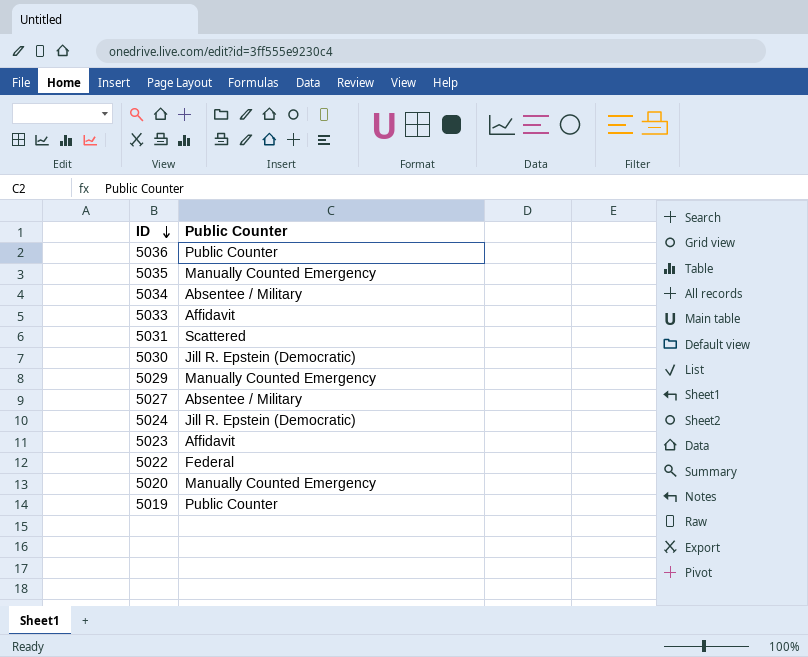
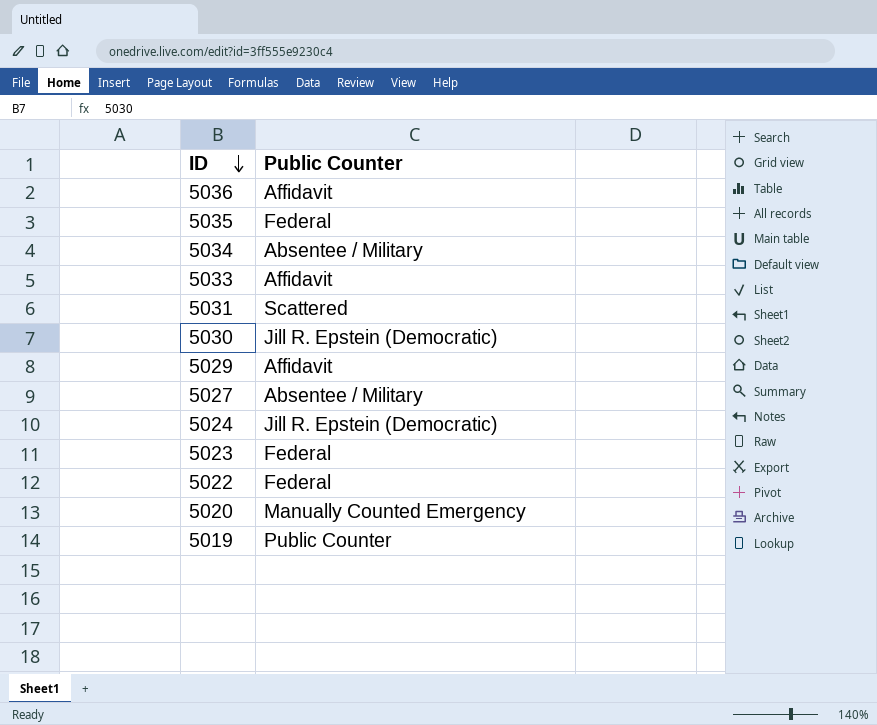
5036 | Public Counter: Public Counter -> Affidavit
5035 | Public Counter: Manually Counted Emergency -> Federal
5029 | Public Counter: Manually Counted Emergency -> Affidavit
5023 | Public Counter: Affidavit -> Federal

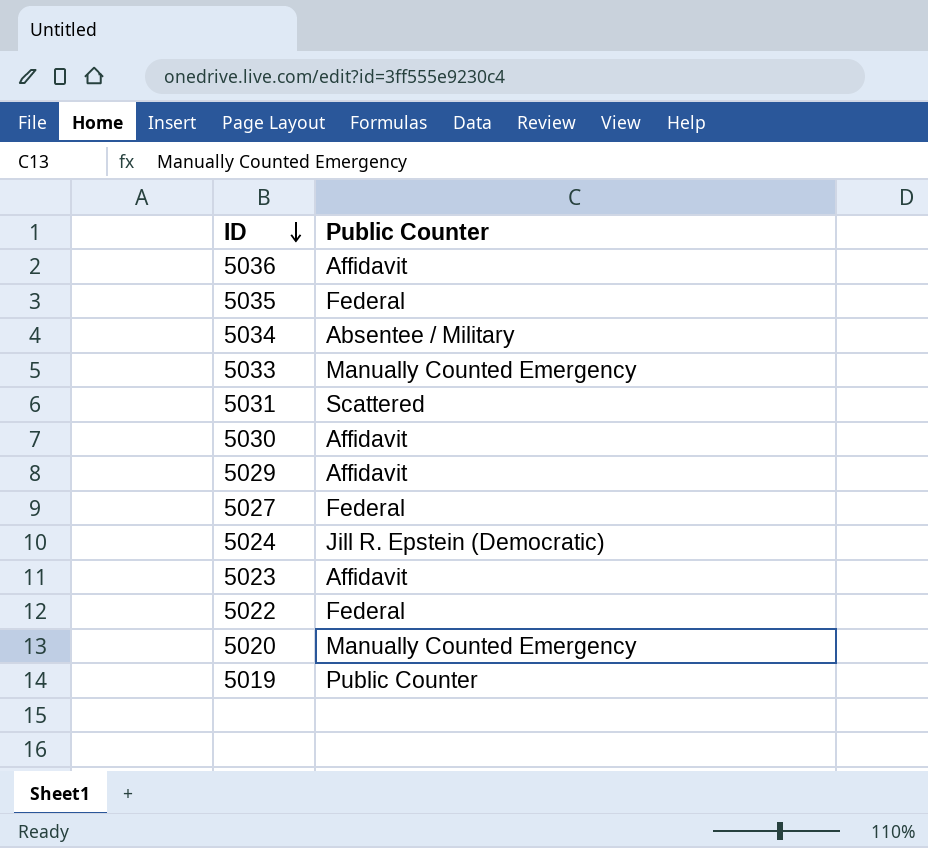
5033 | Public Counter: Affidavit -> Manually Counted Emergency
5030 | Public Counter: Jill R. Epstein (Democratic) -> Affidavit
5027 | Public Counter: Absentee / Military -> Federal
5023 | Public Counter: Federal -> Affidavit

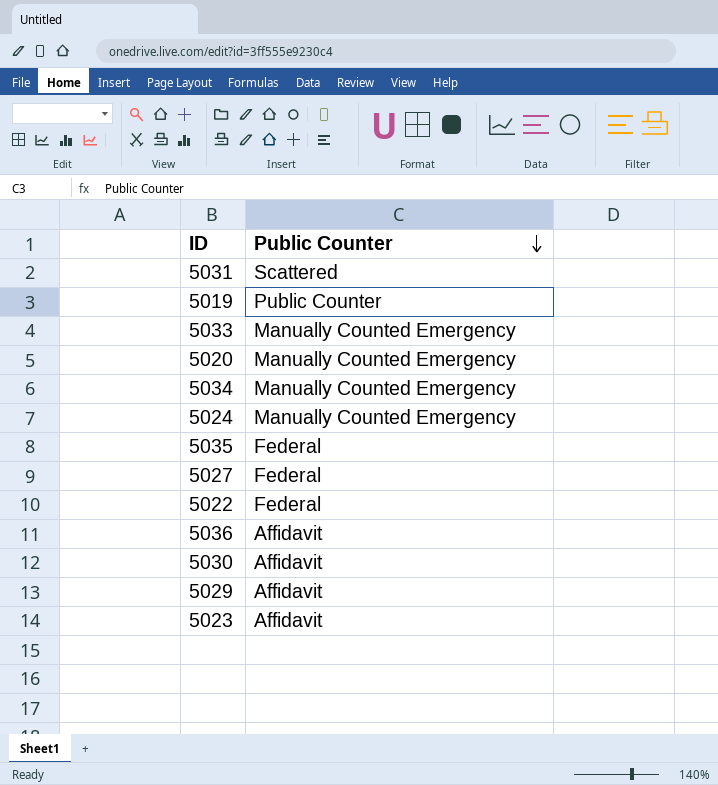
row order: ID descending -> Public Counter descending
5034 | Public Counter: Absentee / Military -> Manually Counted Emergency
5024 | Public Counter: Jill R. Epstein (Democratic) -> Manually Counted Emergency

